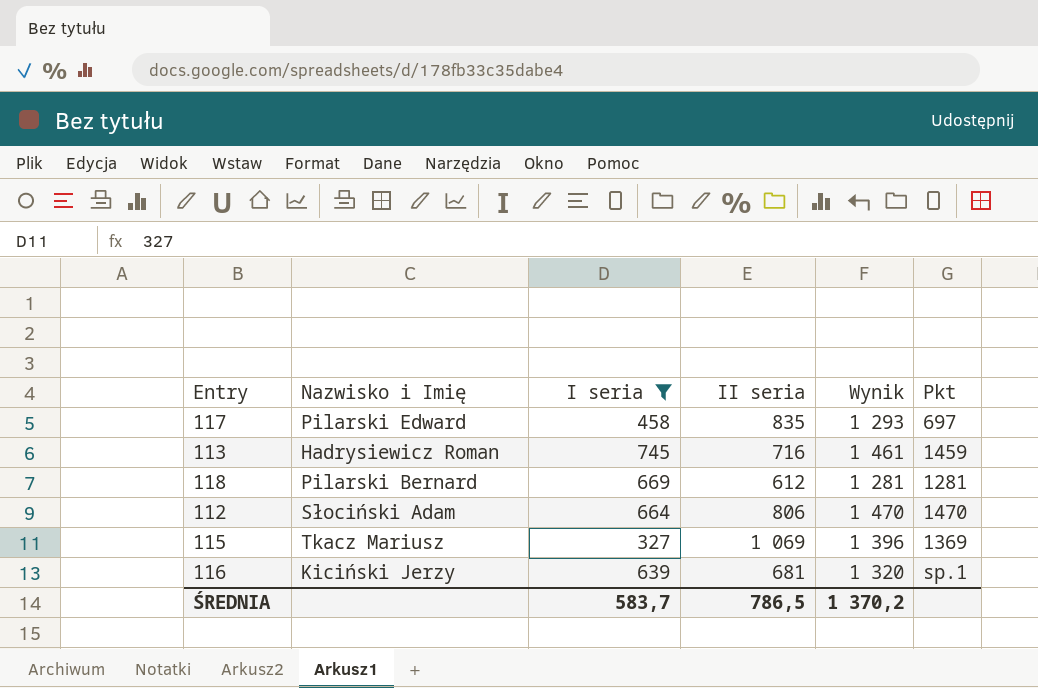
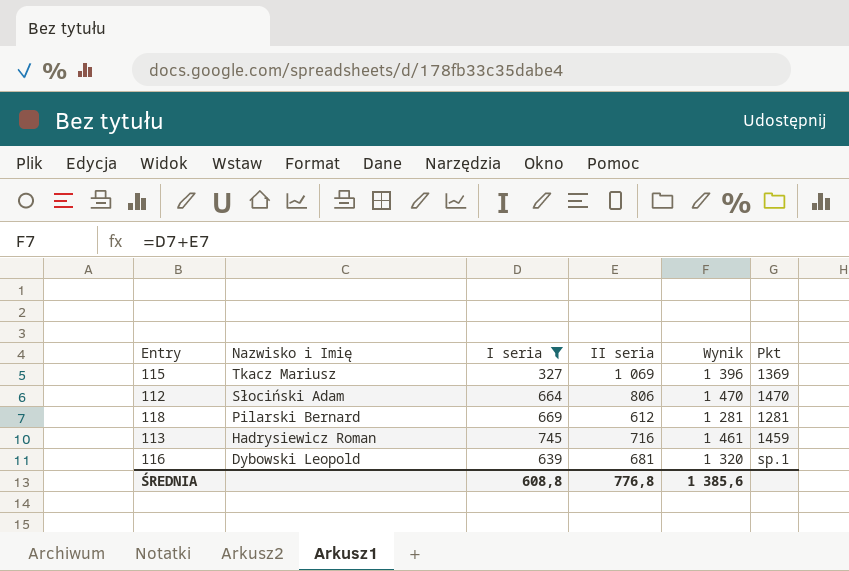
row order: none -> Nazwisko i Imię descending
row 117: Pilarski Edward | 458 | 835 | 1 293 | 697 -> none
116 | Nazwisko i Imię: Kiciński Jerzy -> Dybowski Leopold
ŚREDNIA | I seria: 583,7 -> 608,8
ŚREDNIA | II seria: 786,5 -> 776,8
ŚREDNIA | Wynik: 1 370,2 -> 1 385,6

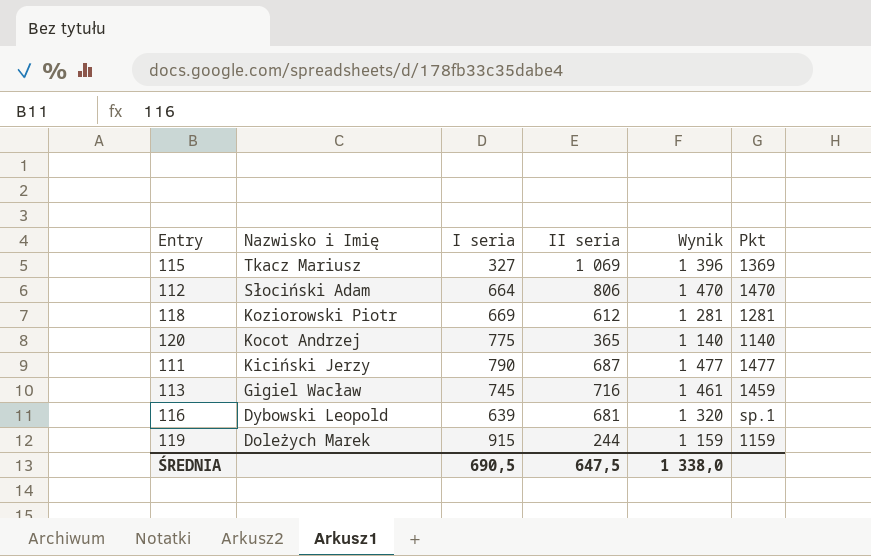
filter: I seria <= 745 -> none
118 | Nazwisko i Imię: Pilarski Bernard -> Koziorowski Piotr
113 | Nazwisko i Imię: Hadrysiewicz Roman -> Gigiel Wacław
ŚREDNIA | I seria: 608,8 -> 690,5
ŚREDNIA | II seria: 776,8 -> 647,5
ŚREDNIA | Wynik: 1 385,6 -> 1 338,0

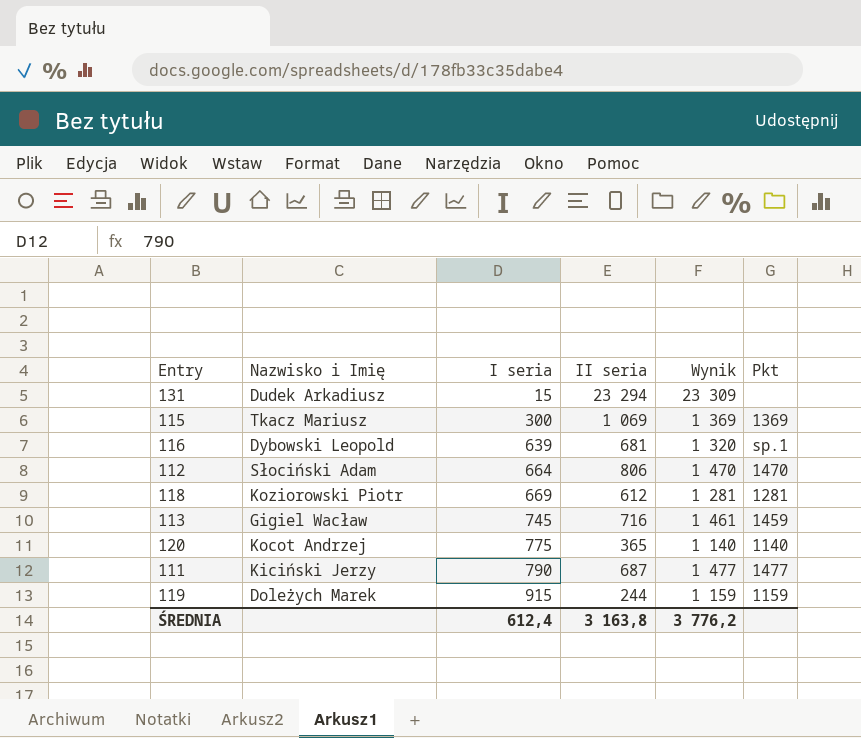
row order: Nazwisko i Imię descending -> I seria ascending
row 131: none -> Dudek Arkadiusz | 15 | 23 294 | 23 309 | none
115 | I seria: 327 -> 300
115 | Wynik: 1 396 -> 1 369
ŚREDNIA | I seria: 690,5 -> 612,4
ŚREDNIA | II seria: 647,5 -> 3 163,8
ŚREDNIA | Wynik: 1 338,0 -> 3 776,2

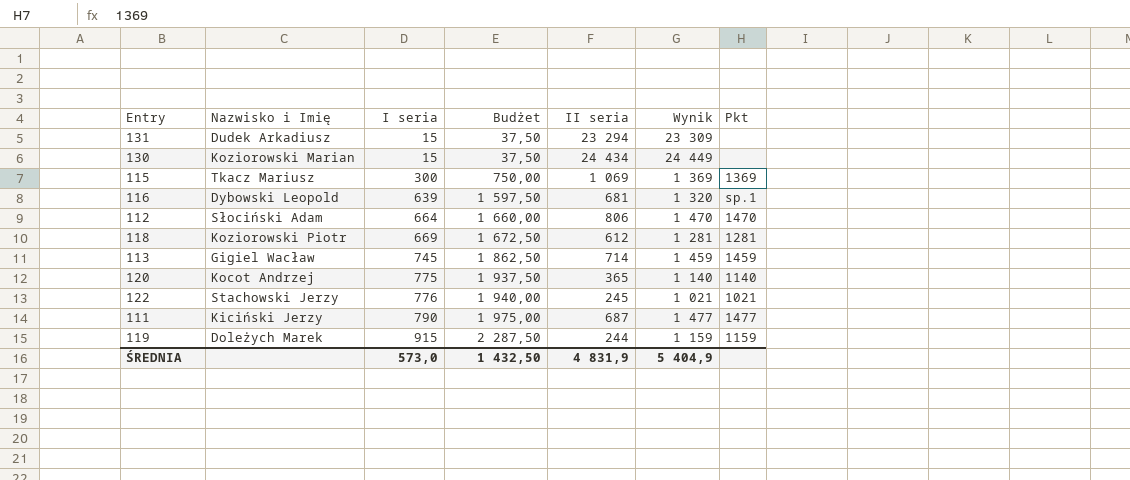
column Budżet | formula: none -> [I seria] * 2,5
row 130: none -> Koziorowski Marian | 15 | 37,50 | 24 434 | 24 449 | none
113 | II seria: 716 -> 714
113 | Wynik: 1 461 -> 1 459
row 122: none -> Stachowski Jerzy | 776 | 1 940,00 | 245 | 1 021 | 1021
ŚREDNIA | I seria: 612,4 -> 573,0
ŚREDNIA | II seria: 3 163,8 -> 4 831,9
ŚREDNIA | Wynik: 3 776,2 -> 5 404,9

